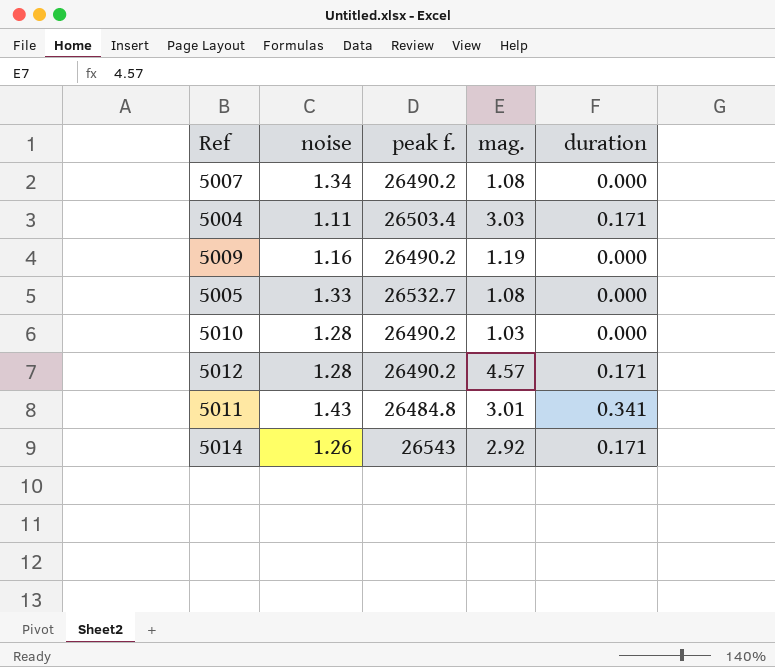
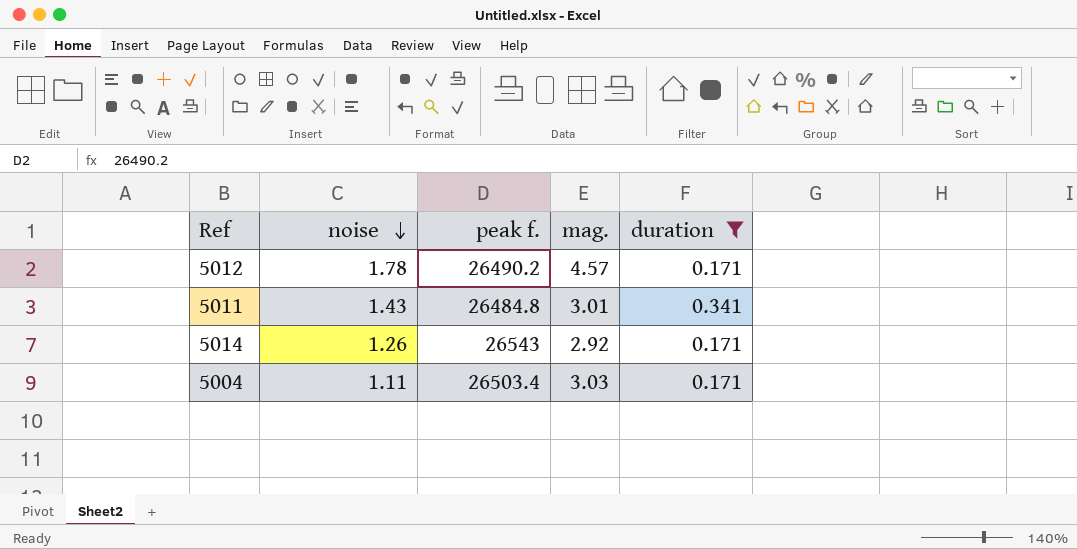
filter: none -> duration != 0.000
row order: none -> noise descending
5012 | noise: 1.28 -> 1.78

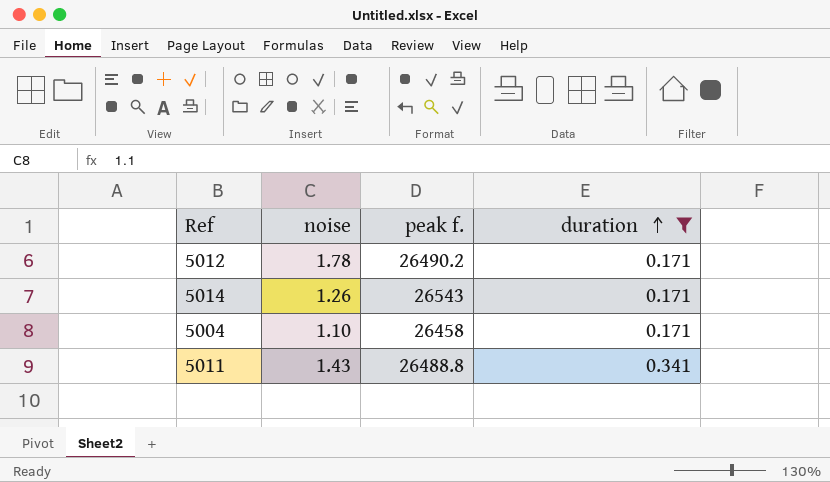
row order: noise descending -> duration ascending
column mag. | position: 4 -> none
5004 | noise: 1.11 -> 1.10
5004 | peak f.: 26503.4 -> 26458
5011 | peak f.: 26484.8 -> 26488.8

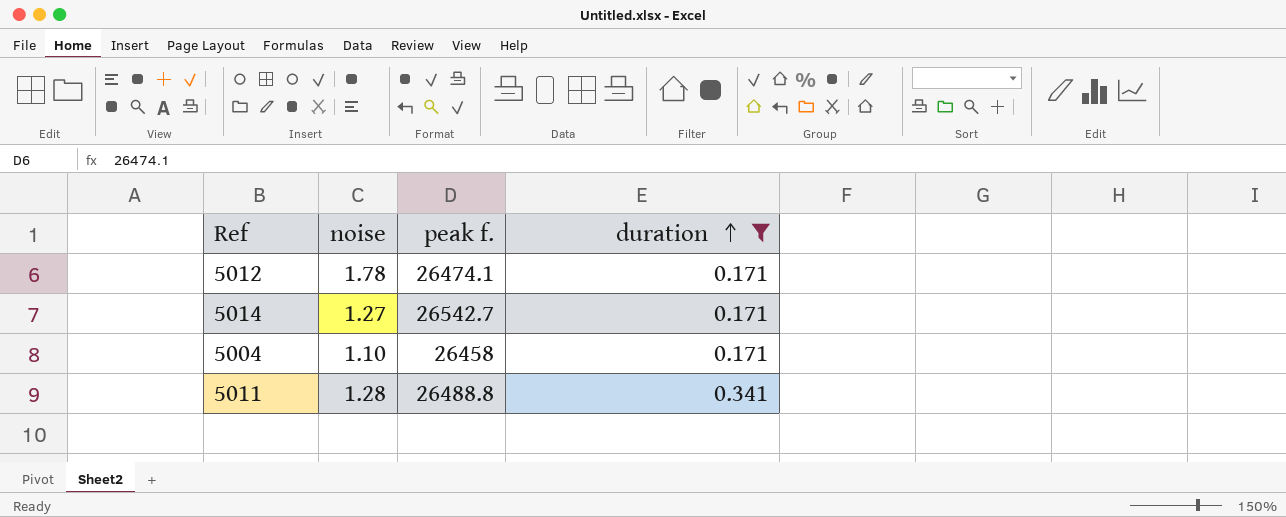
5012 | peak f.: 26490.2 -> 26474.1
5014 | noise: 1.26 -> 1.27
5014 | peak f.: 26543 -> 26542.7
5011 | noise: 1.43 -> 1.28

